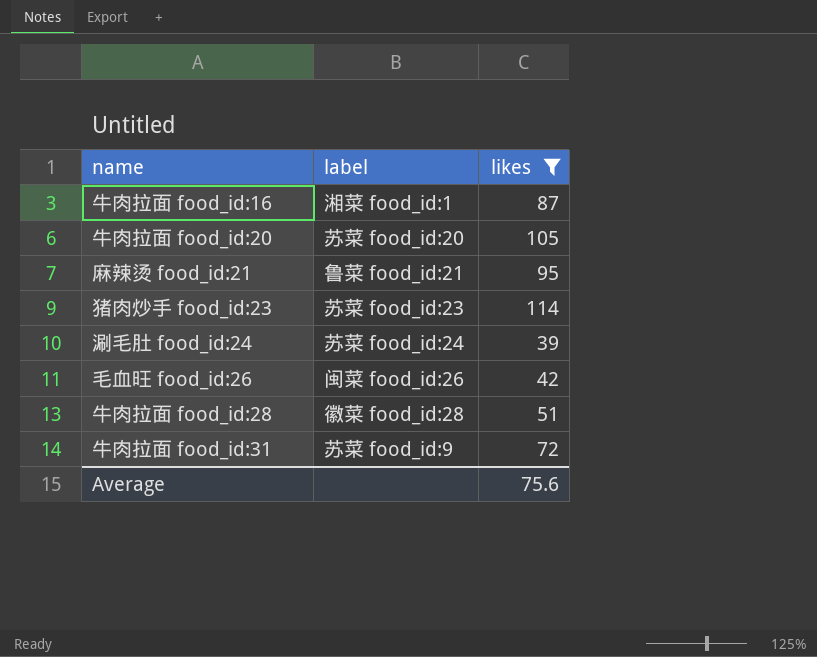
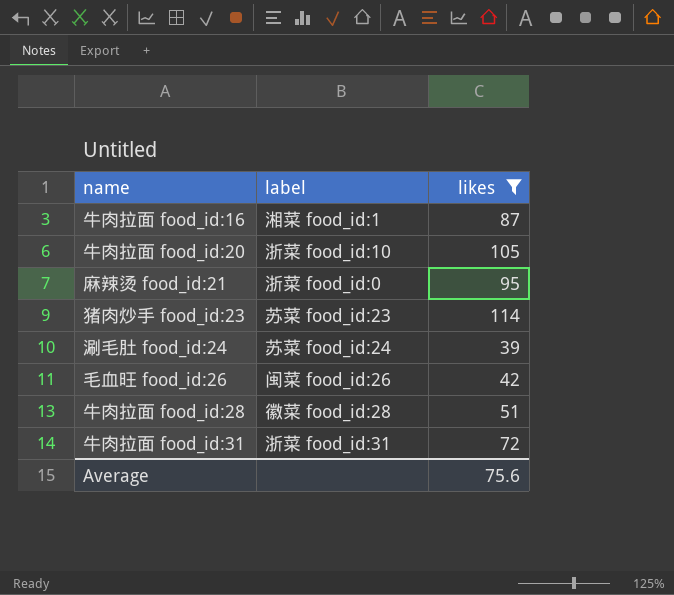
牛肉拉面 food_id:20 | label: 苏菜 food_id:20 -> 浙菜 food_id:10
麻辣烫 food_id:21 | label: 鲁菜 food_id:21 -> 浙菜 food_id:0
牛肉拉面 food_id:31 | label: 苏菜 food_id:9 -> 浙菜 food_id:31

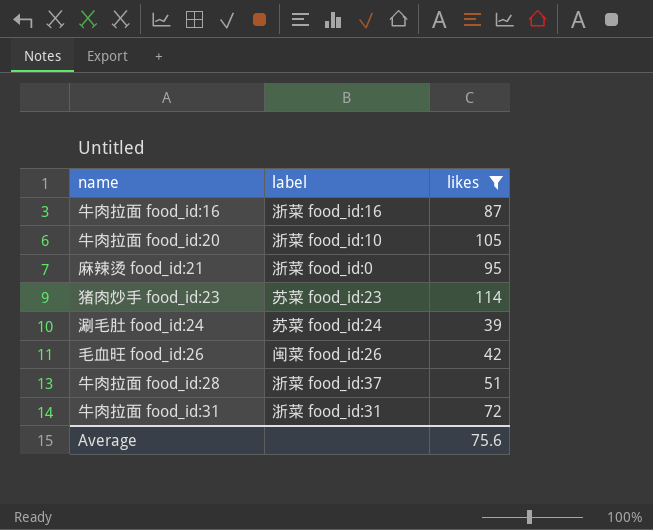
牛肉拉面 food_id:16 | label: 湘菜 food_id:1 -> 浙菜 food_id:16
牛肉拉面 food_id:28 | label: 徽菜 food_id:28 -> 浙菜 food_id:37

